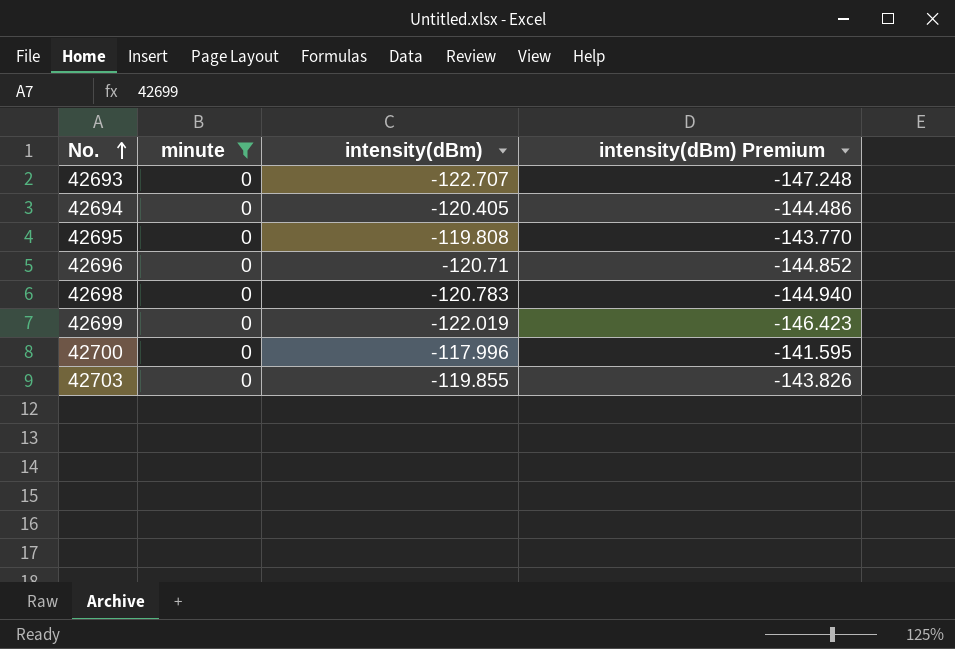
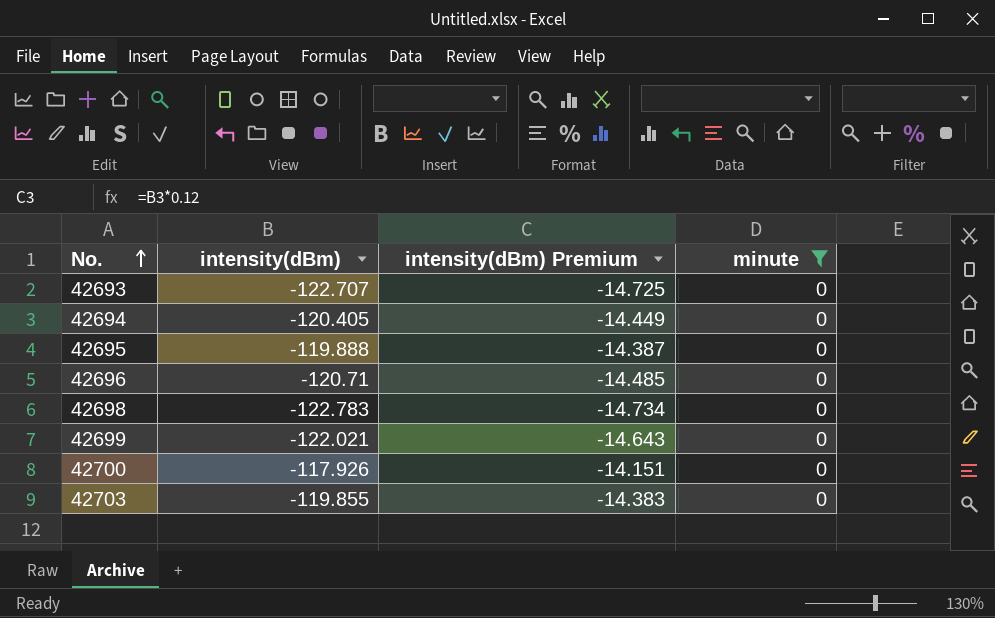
column intensity(dBm) Premium | formula: [intensity(dBm)] * 1.2 -> [intensity(dBm)] * 0.12
column minute | position: 2 -> 4
42695 | intensity(dBm): -119.808 -> -119.888
42698 | intensity(dBm): -120.783 -> -122.783
42699 | intensity(dBm): -122.019 -> -122.021
42700 | intensity(dBm): -117.996 -> -117.926

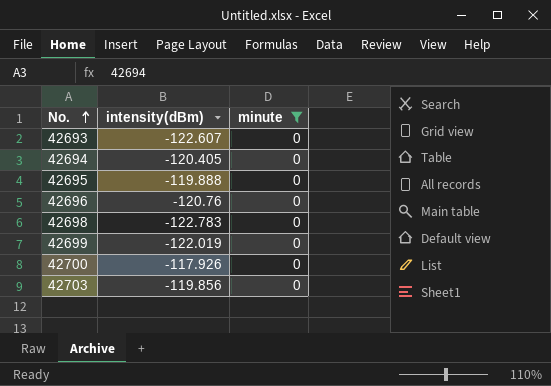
column intensity(dBm) Premium | formula: [intensity(dBm)] * 0.12 -> none
42693 | intensity(dBm): -122.707 -> -122.607
42696 | intensity(dBm): -120.71 -> -120.76
42699 | intensity(dBm): -122.021 -> -122.019
42703 | intensity(dBm): -119.855 -> -119.856

